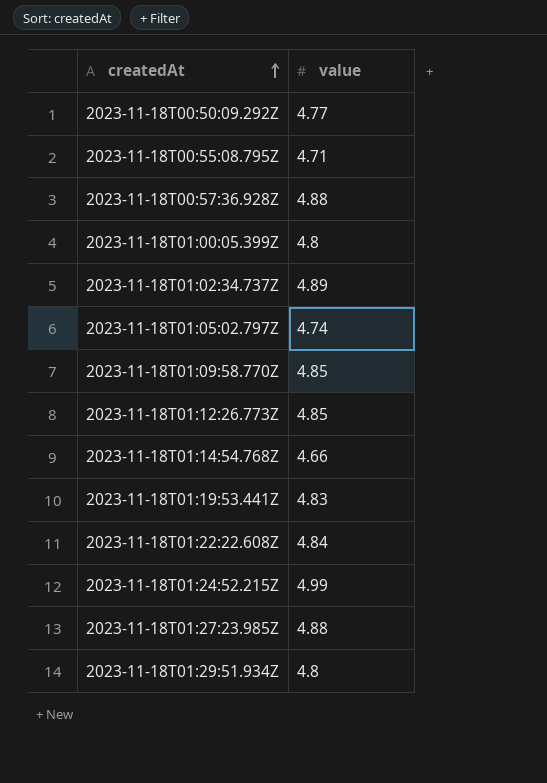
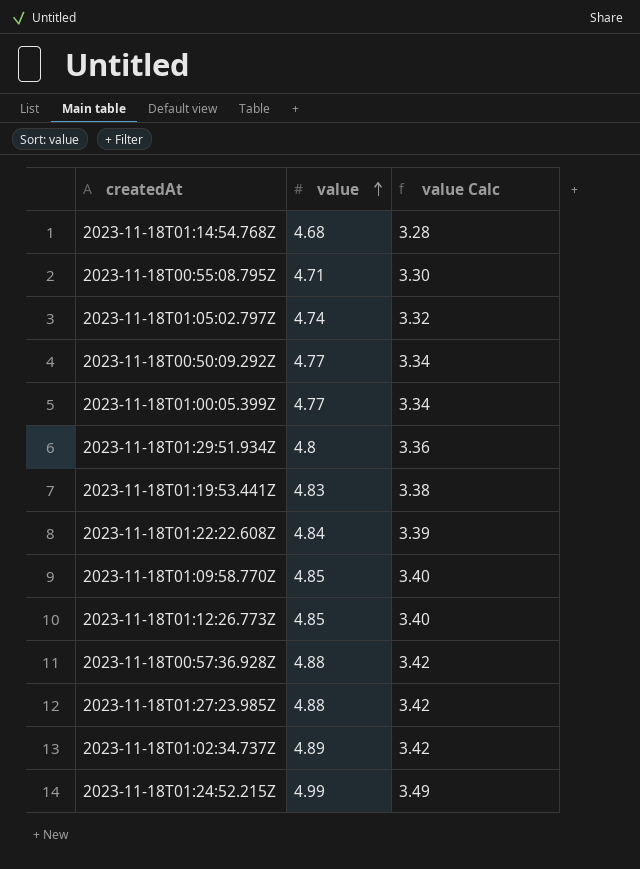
row order: createdAt ascending -> value ascending
column value Calc | formula: none -> [value] * 0.7
2023-11-18T01:14:54.768Z | value: 4.66 -> 4.68
2023-11-18T01:00:05.399Z | value: 4.8 -> 4.77

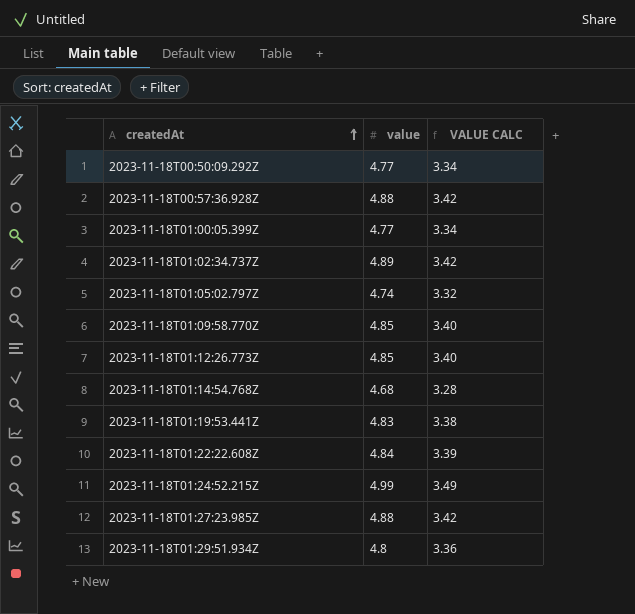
row order: value ascending -> createdAt ascending
column name: value Calc -> VALUE CALC
row 2023-11-18T00:55:08.795Z: 4.71 | 3.30 -> none

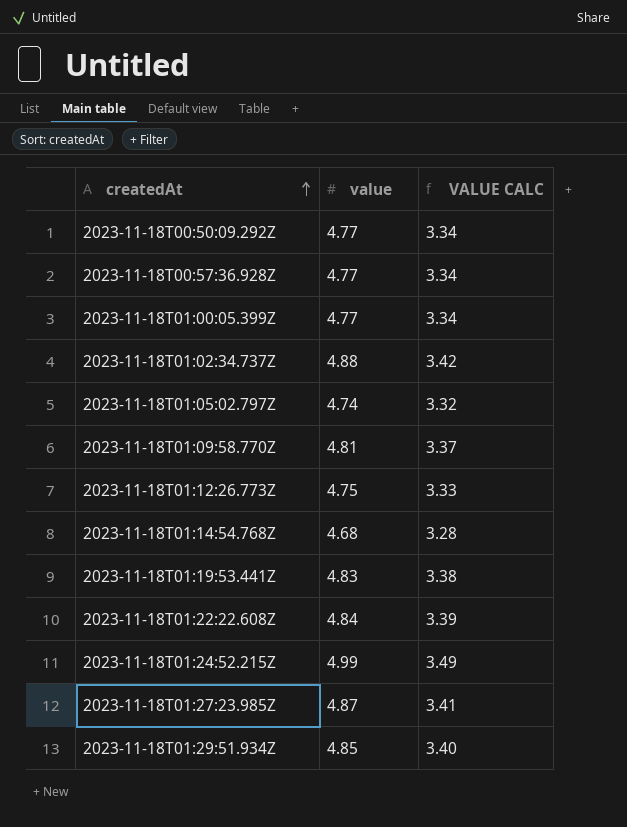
2023-11-18T00:57:36.928Z | value: 4.88 -> 4.77
2023-11-18T00:57:36.928Z | VALUE CALC: 3.42 -> 3.34
2023-11-18T01:02:34.737Z | value: 4.89 -> 4.88
2023-11-18T01:09:58.770Z | value: 4.85 -> 4.81
2023-11-18T01:09:58.770Z | VALUE CALC: 3.40 -> 3.37
2023-11-18T01:12:26.773Z | value: 4.85 -> 4.75
2023-11-18T01:12:26.773Z | VALUE CALC: 3.40 -> 3.33
2023-11-18T01:27:23.985Z | value: 4.88 -> 4.87
2023-11-18T01:27:23.985Z | VALUE CALC: 3.42 -> 3.41
2023-11-18T01:29:51.934Z | value: 4.8 -> 4.85
2023-11-18T01:29:51.934Z | VALUE CALC: 3.36 -> 3.40

